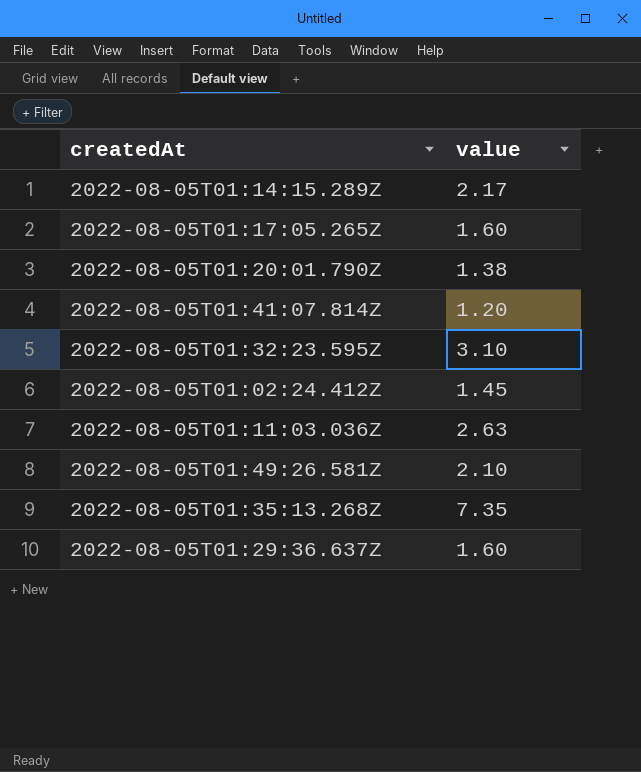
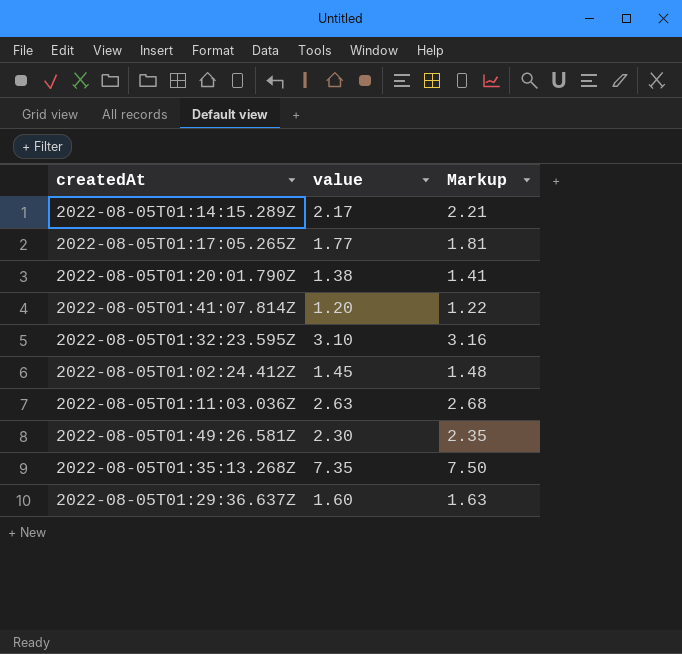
column Markup | formula: none -> [value] * 1.02
2022-08-05T01:17:05.265Z | value: 1.60 -> 1.77
2022-08-05T01:49:26.581Z | value: 2.10 -> 2.30

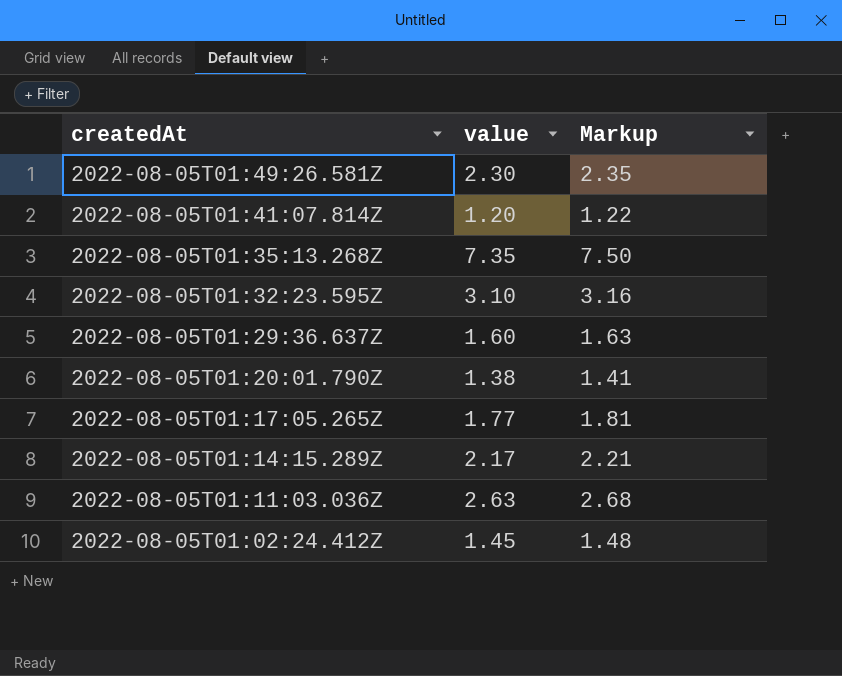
row order: none -> createdAt descending

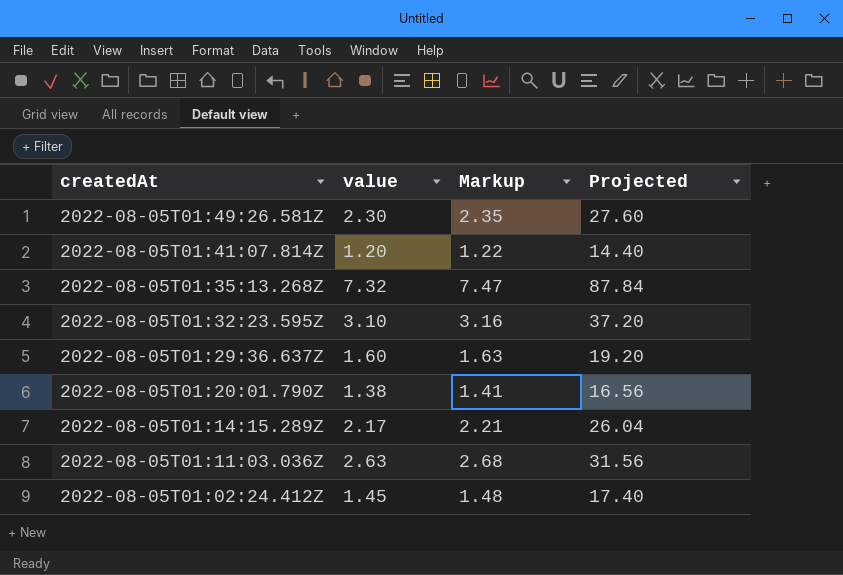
column Projected | formula: none -> [value] * 12
row 2022-08-05T01:17:05.265Z: 1.77 | 1.81 -> none
2022-08-05T01:35:13.268Z | value: 7.35 -> 7.32
2022-08-05T01:35:13.268Z | Markup: 7.50 -> 7.47

